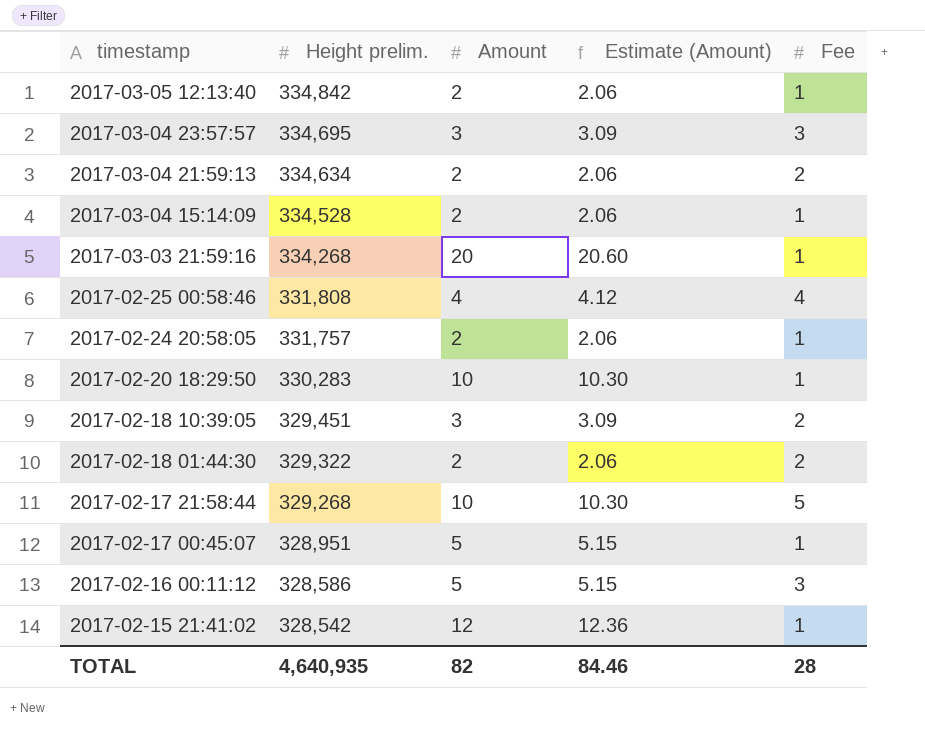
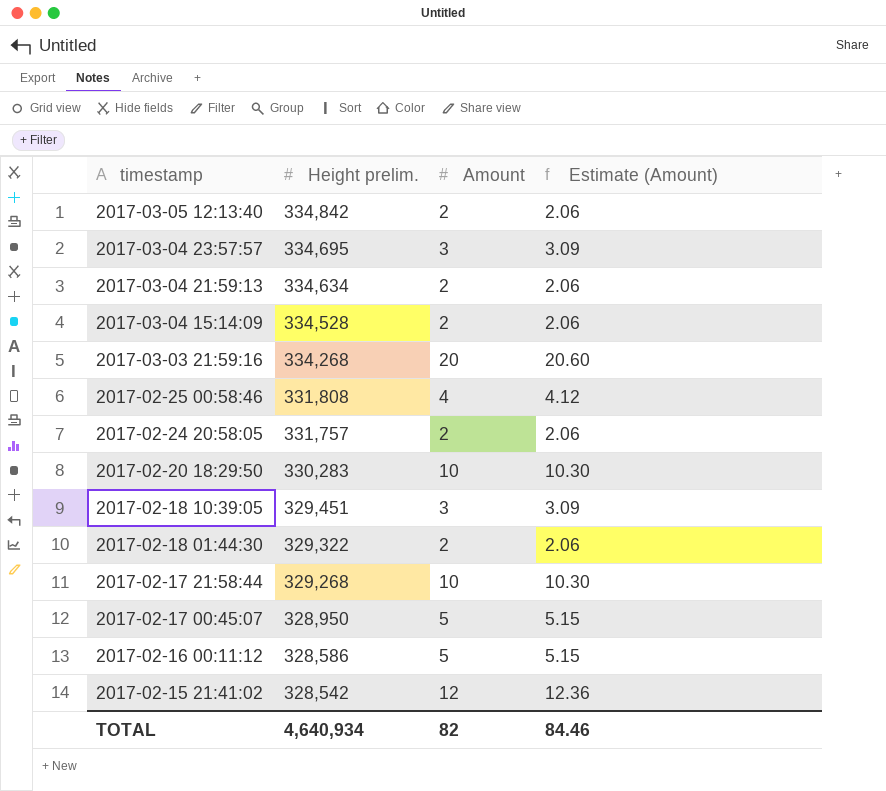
column Fee | position: 5 -> none
2017-02-17 00:45:07 | Height prelim.: 328,951 -> 328,950
TOTAL | Height prelim.: 4,640,935 -> 4,640,934

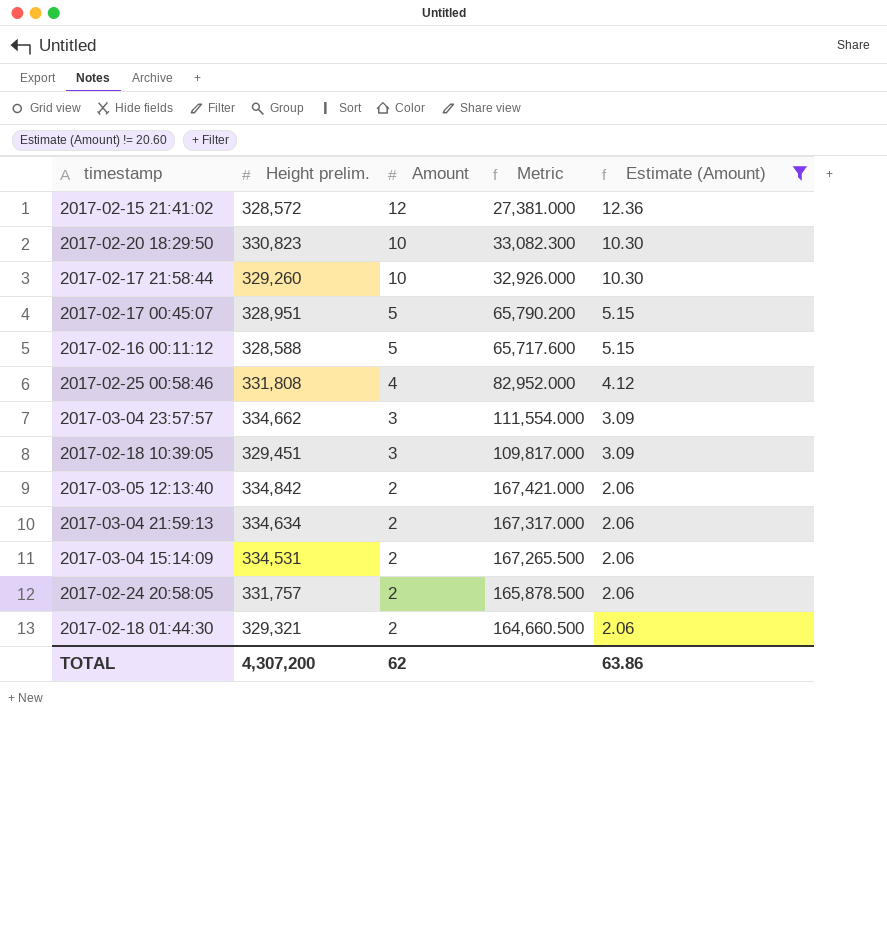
filter: none -> Estimate (Amount) != 20.60
row order: timestamp descending -> Amount descending
column Metric | formula: none -> [Height prelim.] / [Amount]
2017-02-15 21:41:02 | Height prelim.: 328,542 -> 328,572
2017-02-20 18:29:50 | Height prelim.: 330,283 -> 330,823
2017-02-17 21:58:44 | Height prelim.: 329,268 -> 329,260
2017-02-17 00:45:07 | Height prelim.: 328,950 -> 328,951
2017-02-16 00:11:12 | Height prelim.: 328,586 -> 328,588
2017-03-04 23:57:57 | Height prelim.: 334,695 -> 334,662
2017-03-04 15:14:09 | Height prelim.: 334,528 -> 334,531
2017-02-18 01:44:30 | Height prelim.: 329,322 -> 329,321
TOTAL | Height prelim.: 4,640,934 -> 4,307,200
TOTAL | Amount: 82 -> 62
TOTAL | Estimate (Amount): 84.46 -> 63.86

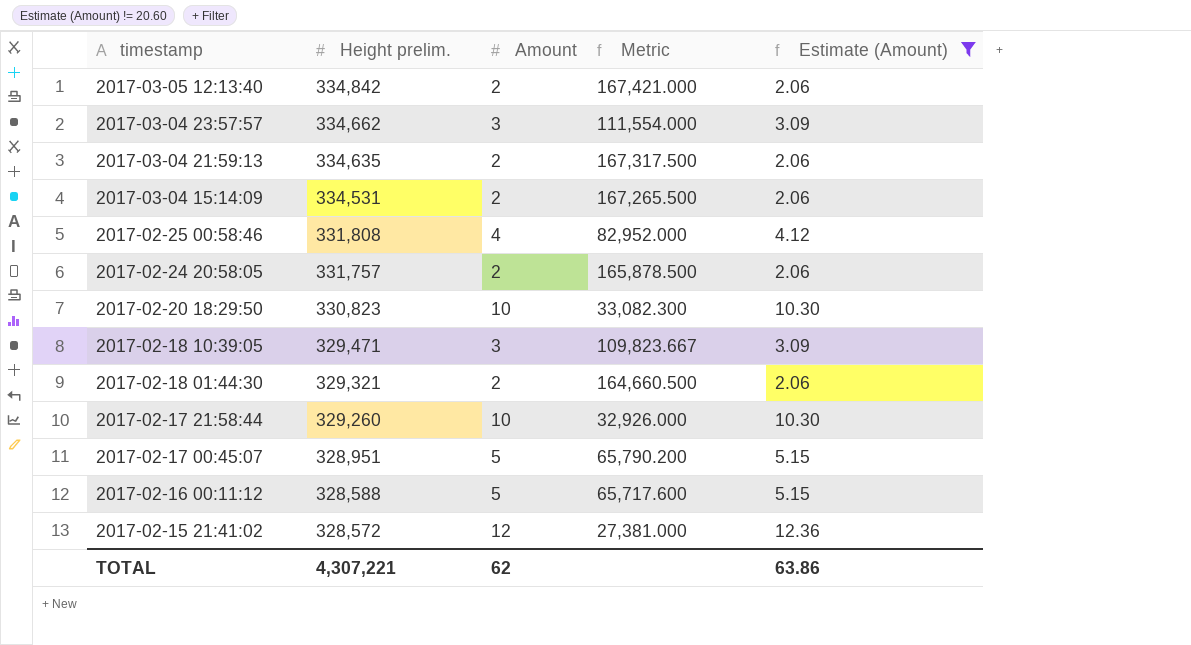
row order: Amount descending -> timestamp descending
2017-03-04 21:59:13 | Height prelim.: 334,634 -> 334,635
2017-03-04 21:59:13 | Metric: 167,317.000 -> 167,317.500
2017-02-18 10:39:05 | Height prelim.: 329,451 -> 329,471
2017-02-18 10:39:05 | Metric: 109,817.000 -> 109,823.667
TOTAL | Height prelim.: 4,307,200 -> 4,307,221

